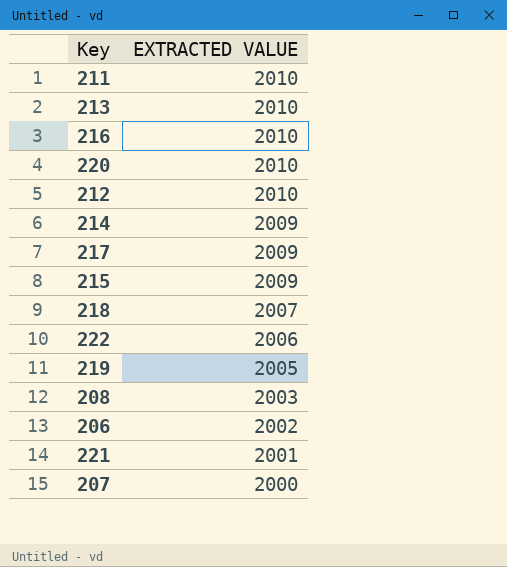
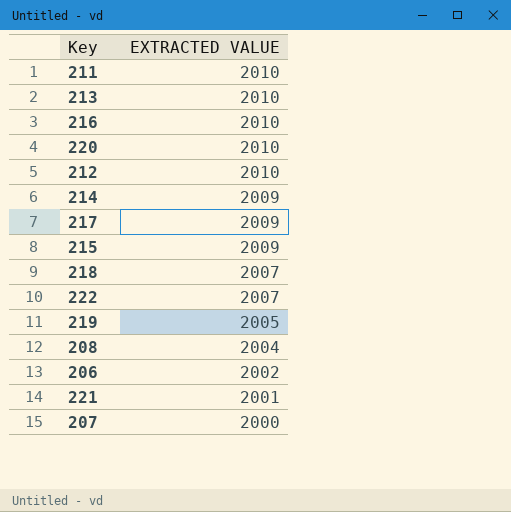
222 | EXTRACTED VALUE: 2006 -> 2007
208 | EXTRACTED VALUE: 2003 -> 2004

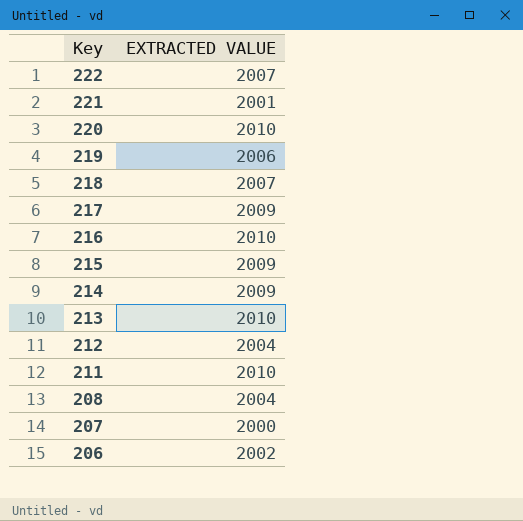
row order: EXTRACTED VALUE descending -> Key descending
219 | EXTRACTED VALUE: 2005 -> 2006
212 | EXTRACTED VALUE: 2010 -> 2004

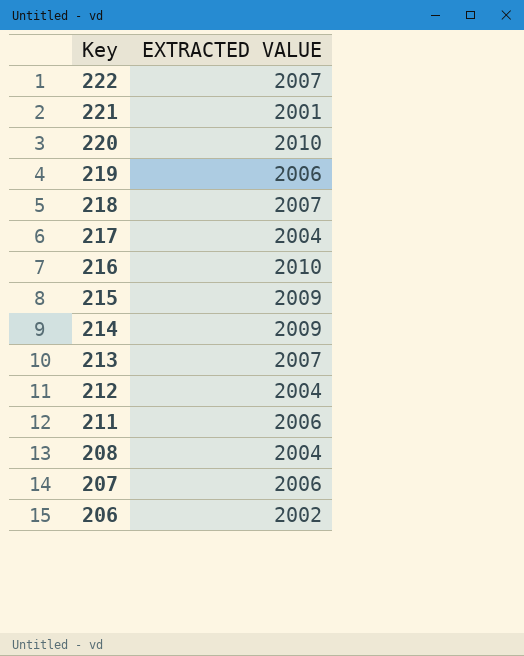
217 | EXTRACTED VALUE: 2009 -> 2004
213 | EXTRACTED VALUE: 2010 -> 2007
211 | EXTRACTED VALUE: 2010 -> 2006
207 | EXTRACTED VALUE: 2000 -> 2006

